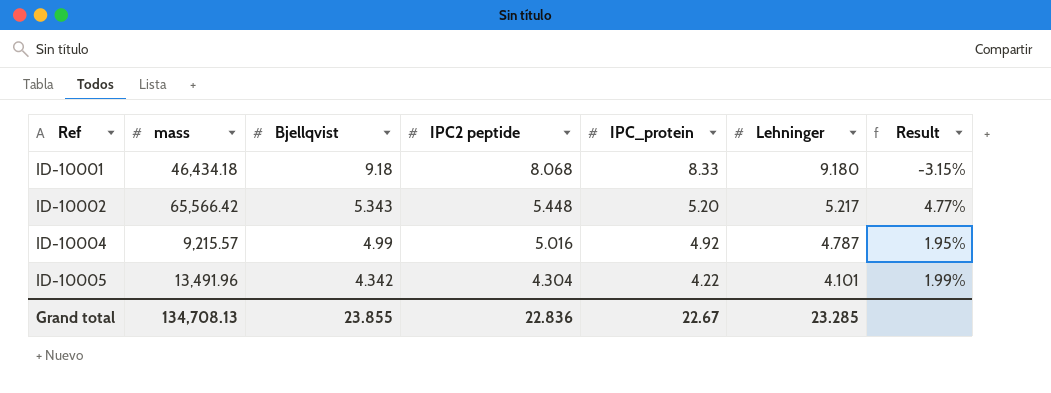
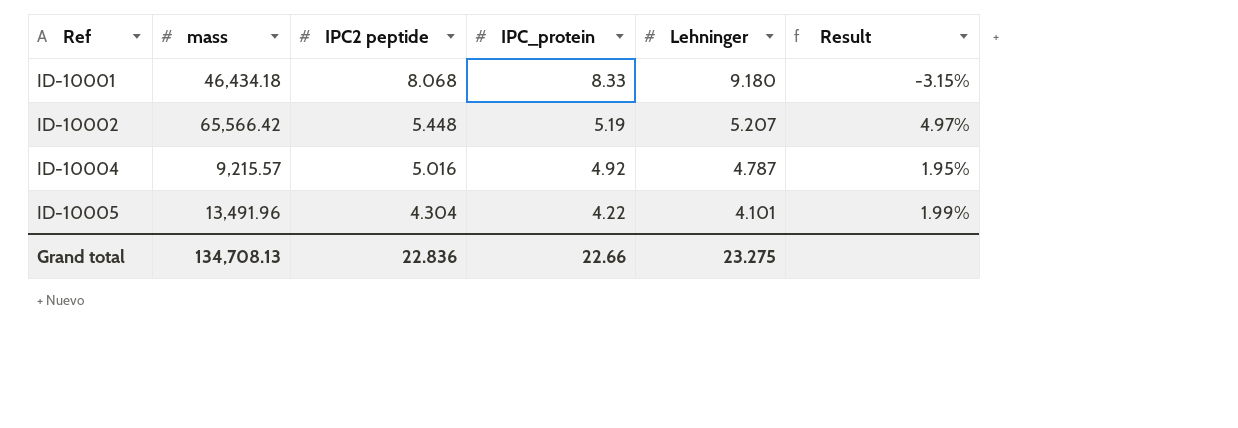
column Bjellqvist | position: 3 -> none
ID-10002 | IPC_protein: 5.20 -> 5.19
ID-10002 | Lehninger: 5.217 -> 5.207
ID-10002 | Result: 4.77% -> 4.97%
Grand total | IPC_protein: 22.67 -> 22.66
Grand total | Lehninger: 23.285 -> 23.275

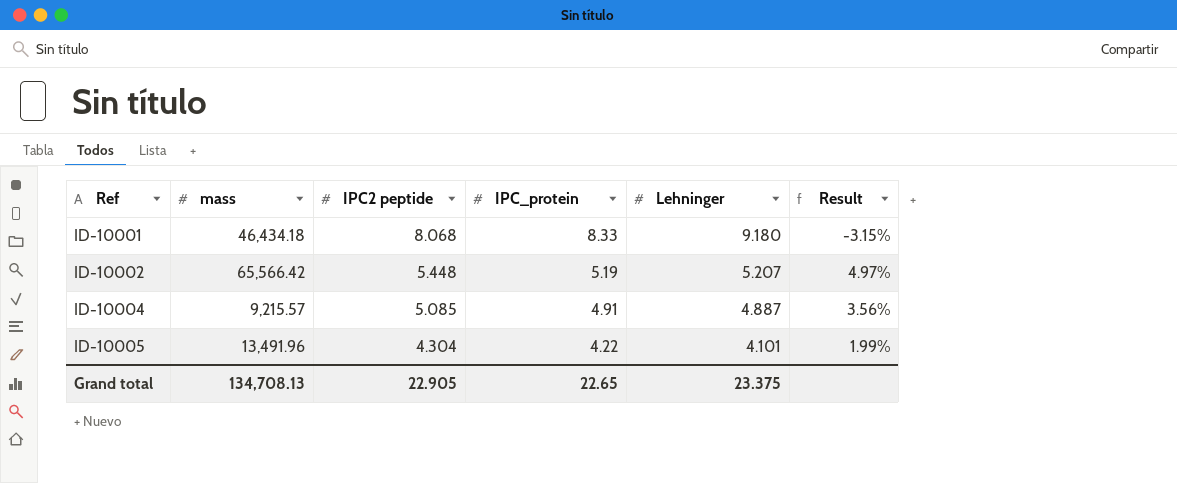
ID-10004 | IPC2 peptide: 5.016 -> 5.085
ID-10004 | IPC_protein: 4.92 -> 4.91
ID-10004 | Lehninger: 4.787 -> 4.887
ID-10004 | Result: 1.95% -> 3.56%
Grand total | IPC2 peptide: 22.836 -> 22.905
Grand total | IPC_protein: 22.66 -> 22.65
Grand total | Lehninger: 23.275 -> 23.375

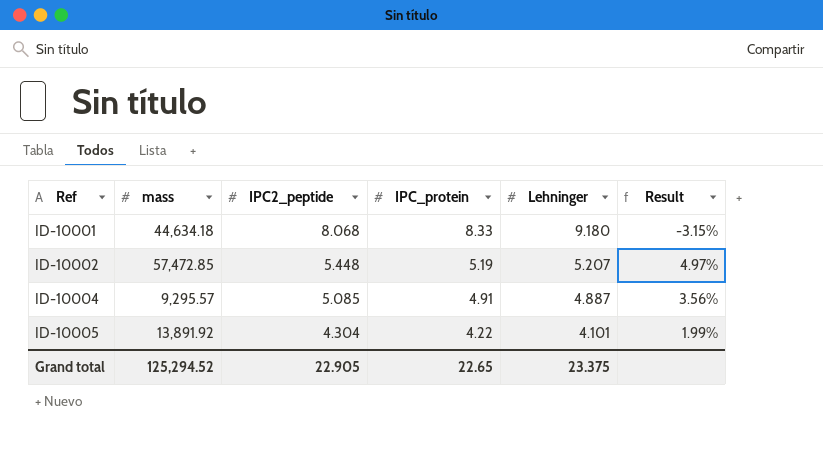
column name: IPC2 peptide -> IPC2_peptide
ID-10001 | mass: 46,434.18 -> 44,634.18
ID-10002 | mass: 65,566.42 -> 57,472.85
ID-10004 | mass: 9,215.57 -> 9,295.57
ID-10005 | mass: 13,491.96 -> 13,891.92
Grand total | mass: 134,708.13 -> 125,294.52

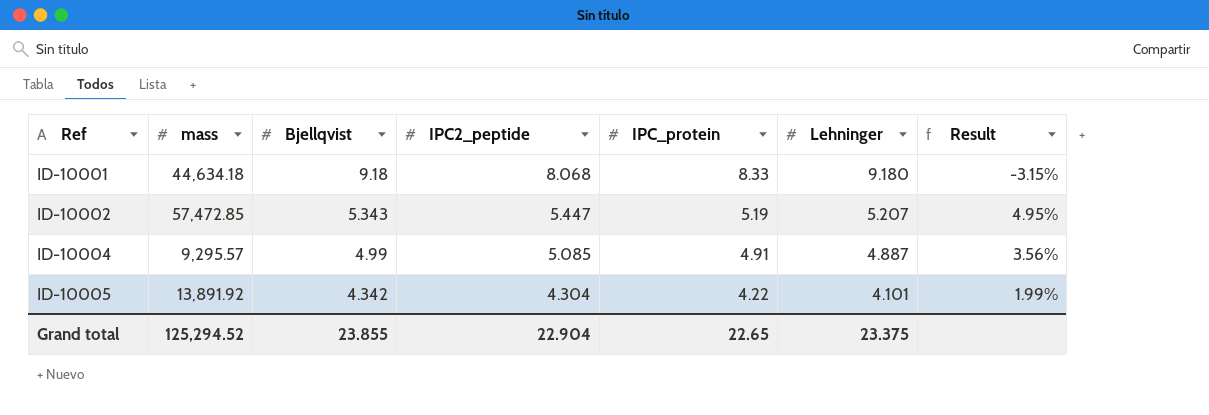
column Bjellqvist | position: none -> 3
ID-10002 | IPC2_peptide: 5.448 -> 5.447
ID-10002 | Result: 4.97% -> 4.95%
Grand total | IPC2_peptide: 22.905 -> 22.904

